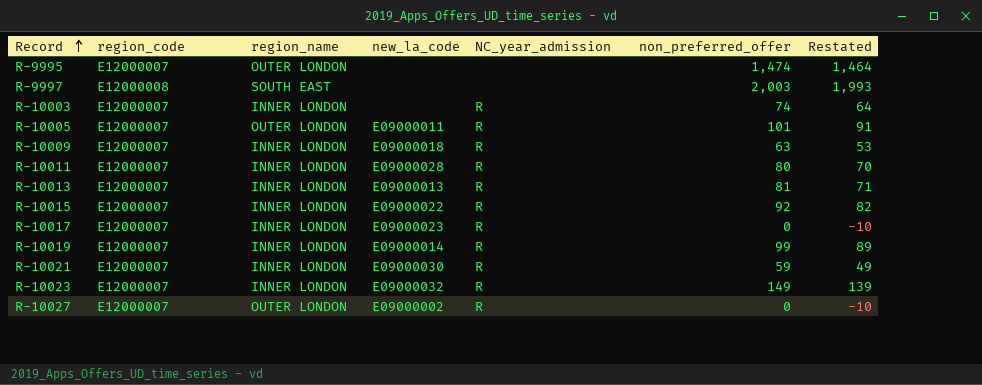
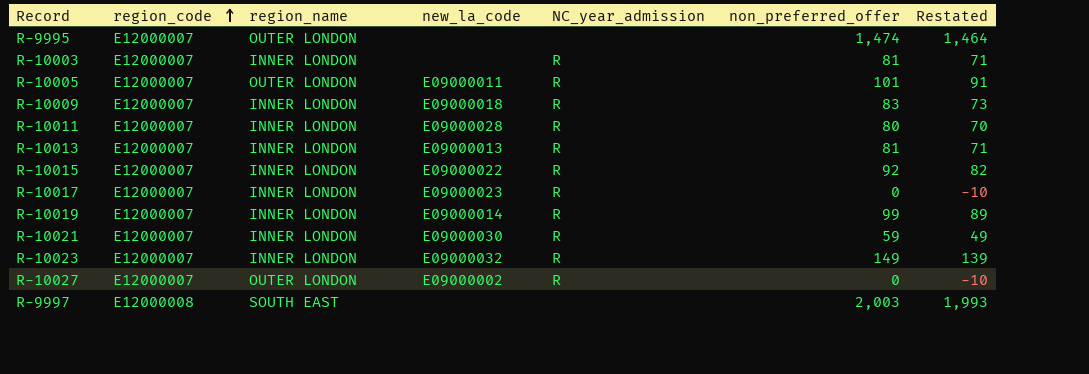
row order: Record ascending -> region_code ascending
R-10003 | non_preferred_offer: 74 -> 81
R-10003 | Restated: 64 -> 71
R-10009 | non_preferred_offer: 63 -> 83
R-10009 | Restated: 53 -> 73

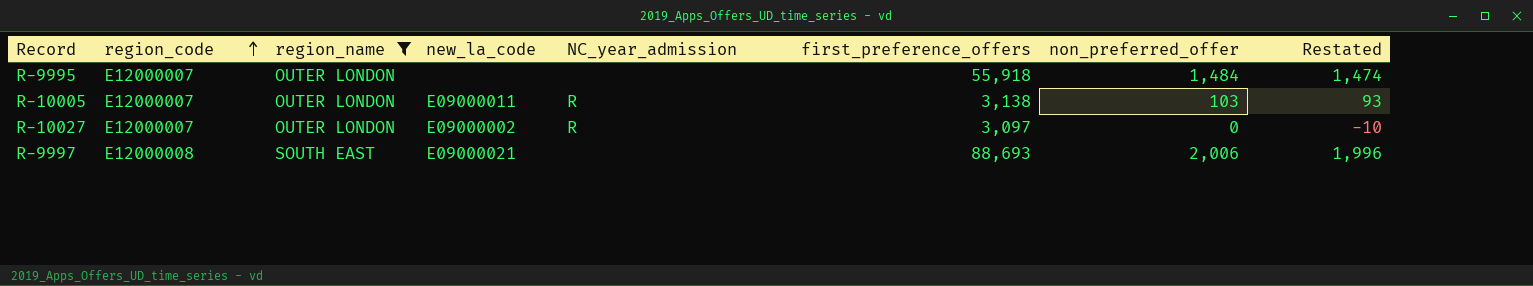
filter: none -> region_name != INNER LONDON
column first_preference_offers | position: none -> 6
R-9995 | non_preferred_offer: 1,474 -> 1,484
R-9995 | Restated: 1,464 -> 1,474
R-10005 | non_preferred_offer: 101 -> 103
R-10005 | Restated: 91 -> 93
R-9997 | new_la_code: none -> E09000021
R-9997 | non_preferred_offer: 2,003 -> 2,006
R-9997 | Restated: 1,993 -> 1,996

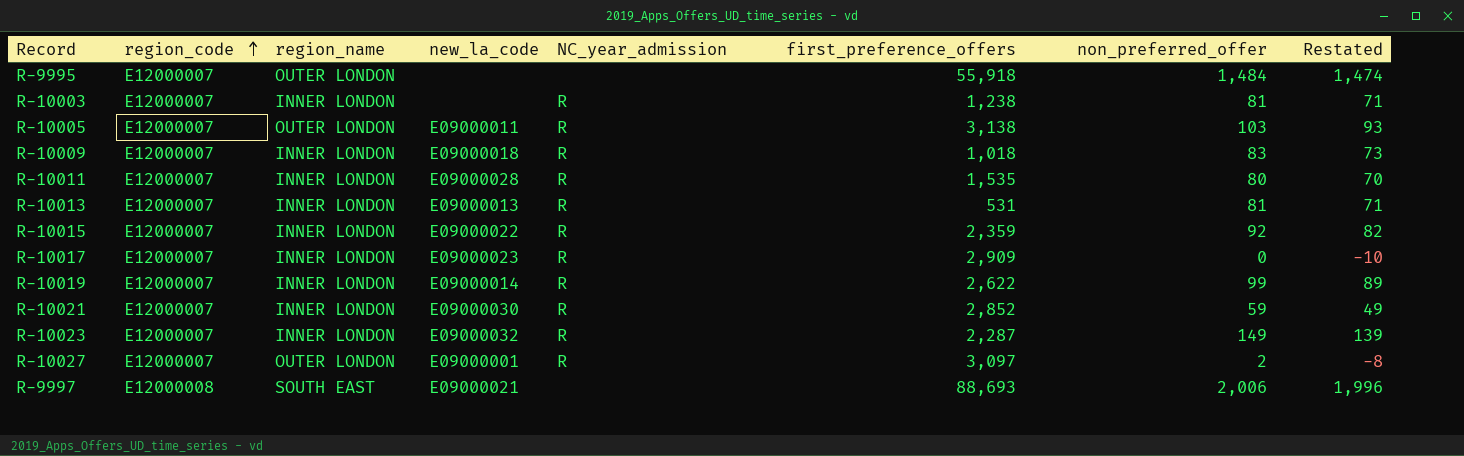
filter: region_name != INNER LONDON -> none
R-10027 | new_la_code: E09000002 -> E09000001
R-10027 | non_preferred_offer: 0 -> 2
R-10027 | Restated: -10 -> -8

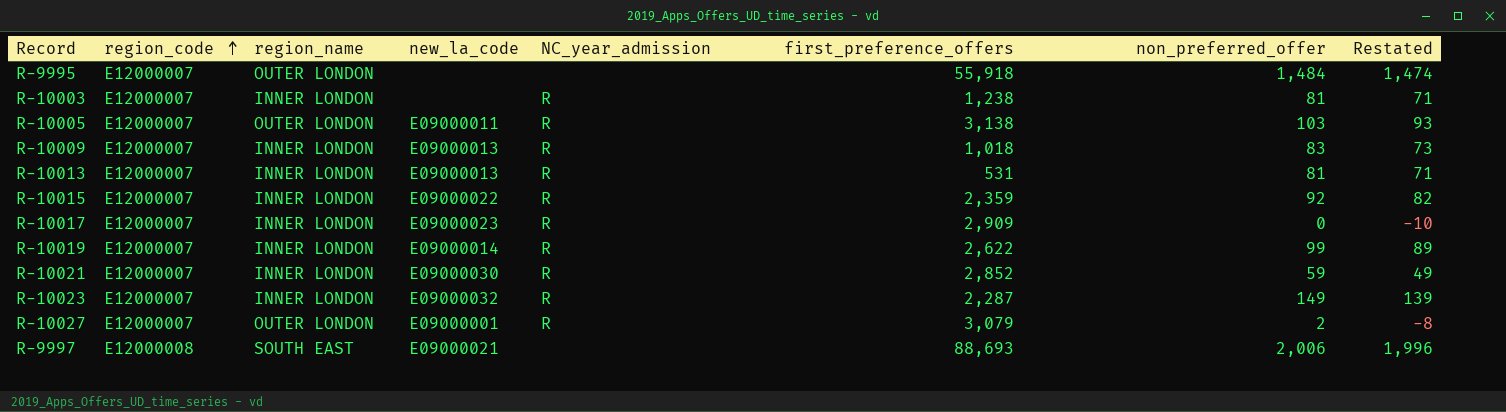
row R-10011: E12000007 | INNER LONDON | E09000028 | R | 1,535 | 80 | 70 -> none
R-10009 | new_la_code: E09000018 -> E09000013
R-10027 | first_preference_offers: 3,097 -> 3,079

